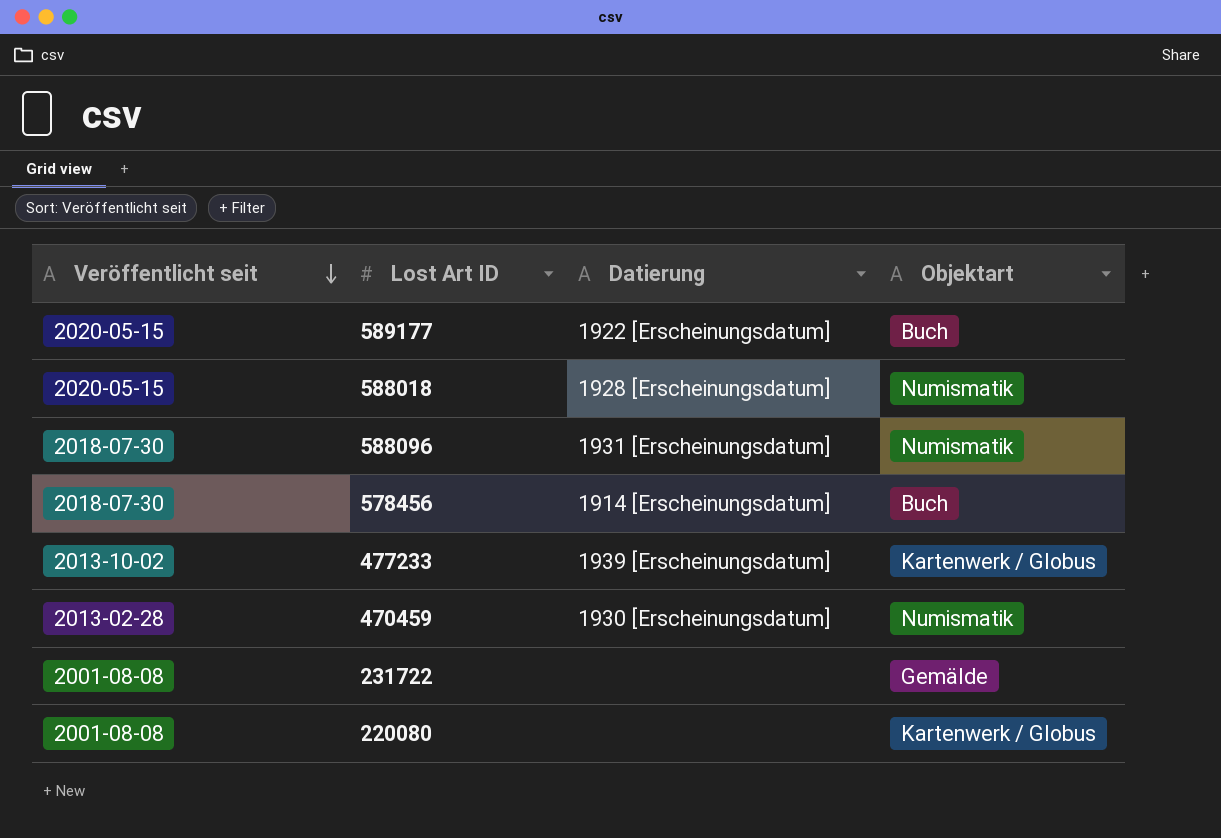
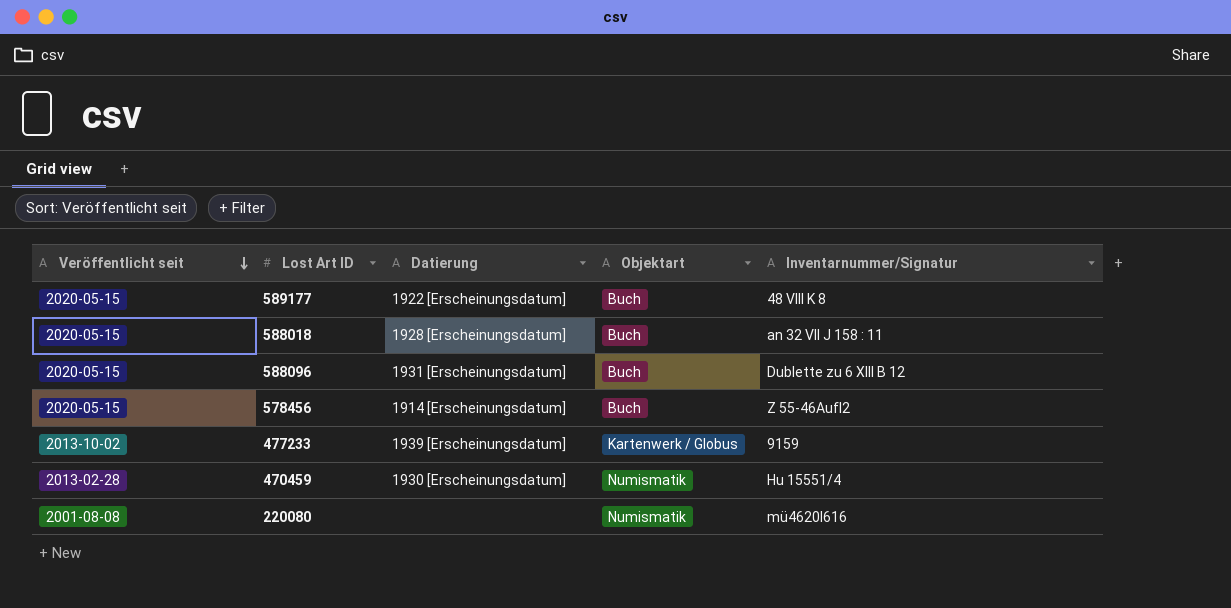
column Inventarnummer/Signatur | position: none -> 5
row 231722: 2001-08-08 | none | Gemälde -> none
588018 | Objektart: Numismatik -> Buch
588096 | Veröffentlicht seit: 2018-07-30 -> 2020-05-15
588096 | Objektart: Numismatik -> Buch
578456 | Veröffentlicht seit: 2018-07-30 -> 2020-05-15
220080 | Objektart: Kartenwerk / Globus -> Numismatik

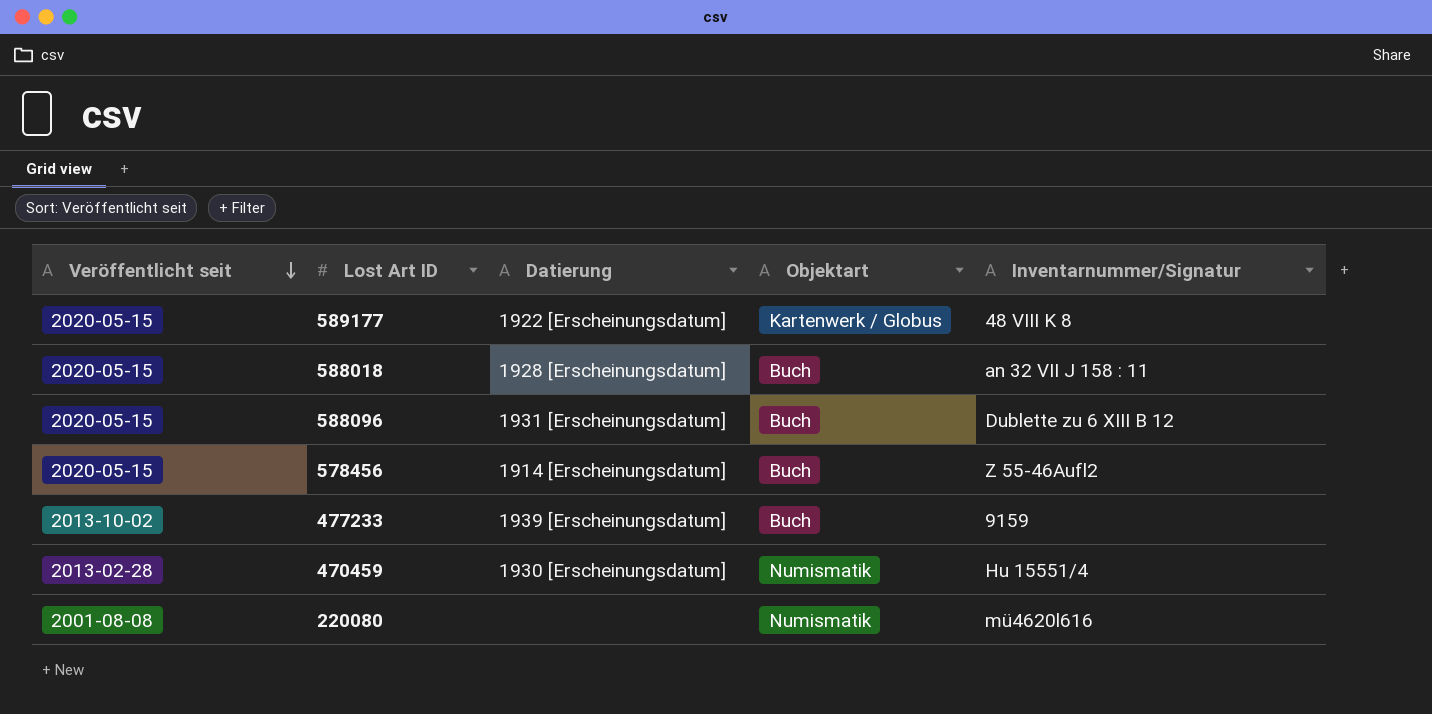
589177 | Objektart: Buch -> Kartenwerk / Globus
477233 | Objektart: Kartenwerk / Globus -> Buch

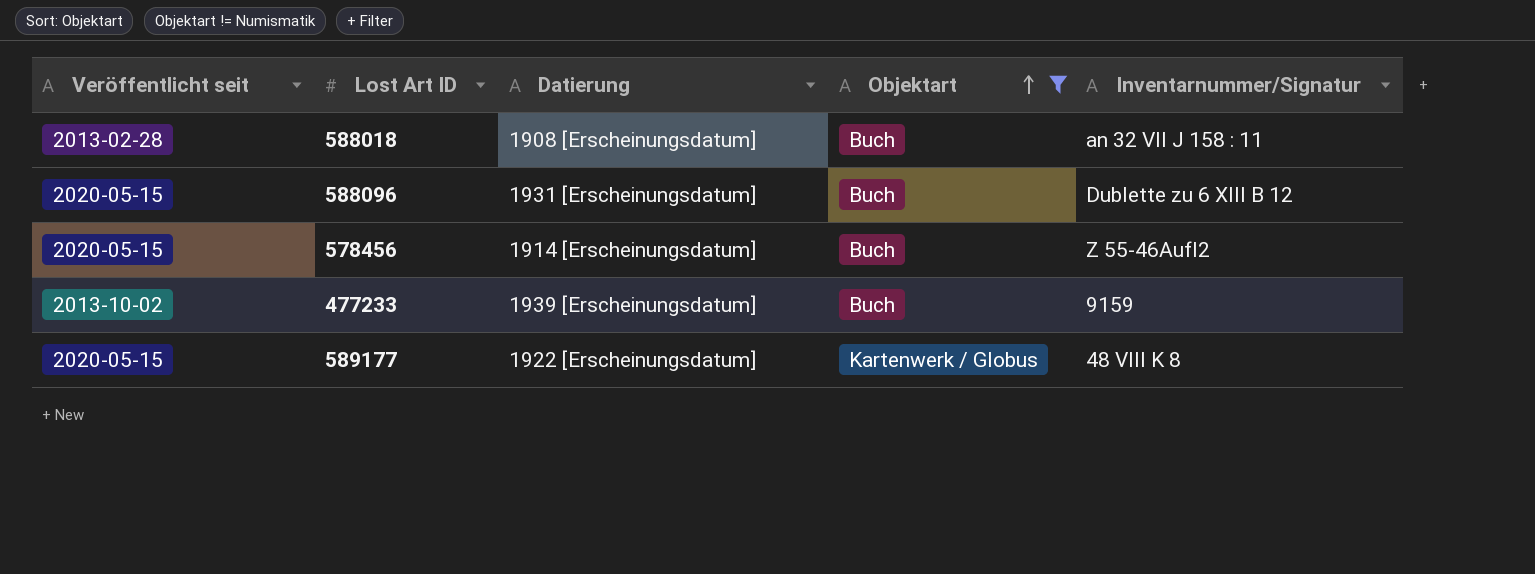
filter: none -> Objektart != Numismatik
row order: Veröffentlicht seit descending -> Objektart ascending
588018 | Veröffentlicht seit: 2020-05-15 -> 2013-02-28
588018 | Datierung: 1928 [Erscheinungsdatum] -> 1908 [Erscheinungsdatum]

